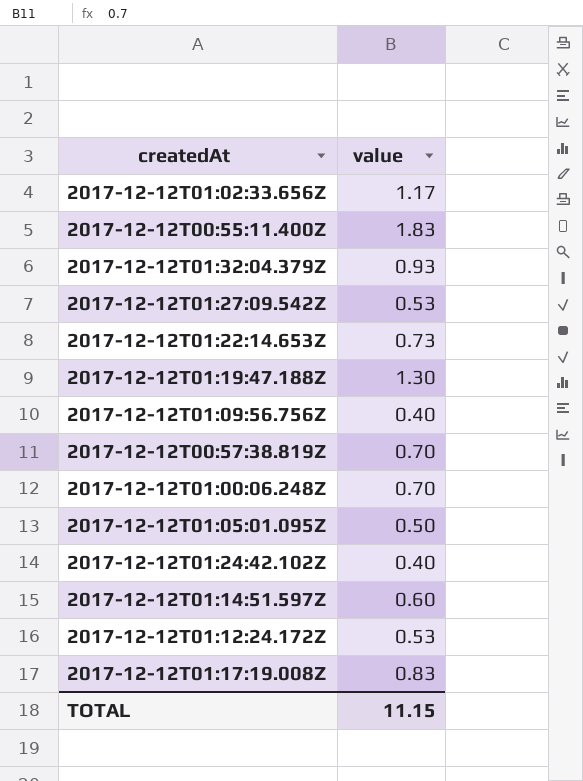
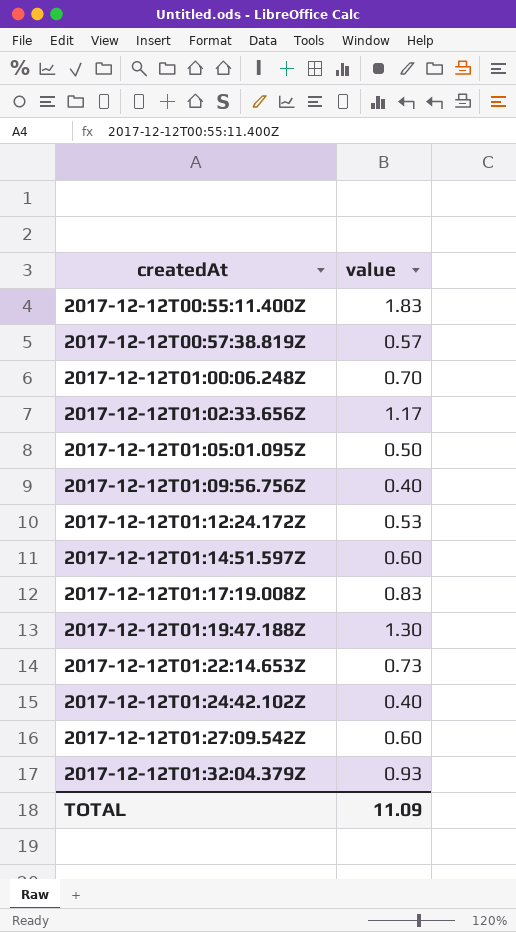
row order: none -> createdAt ascending
2017-12-12T00:57:38.819Z | value: 0.70 -> 0.57
2017-12-12T01:27:09.542Z | value: 0.53 -> 0.60
TOTAL | value: 11.15 -> 11.09

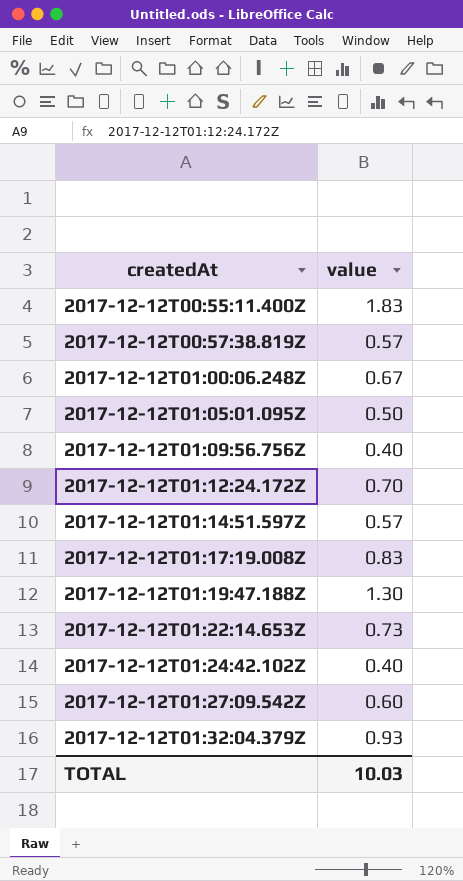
row 2017-12-12T01:02:33.656Z: 1.17 -> none
2017-12-12T01:00:06.248Z | value: 0.70 -> 0.67
2017-12-12T01:12:24.172Z | value: 0.53 -> 0.70
2017-12-12T01:14:51.597Z | value: 0.60 -> 0.57
TOTAL | value: 11.09 -> 10.03

